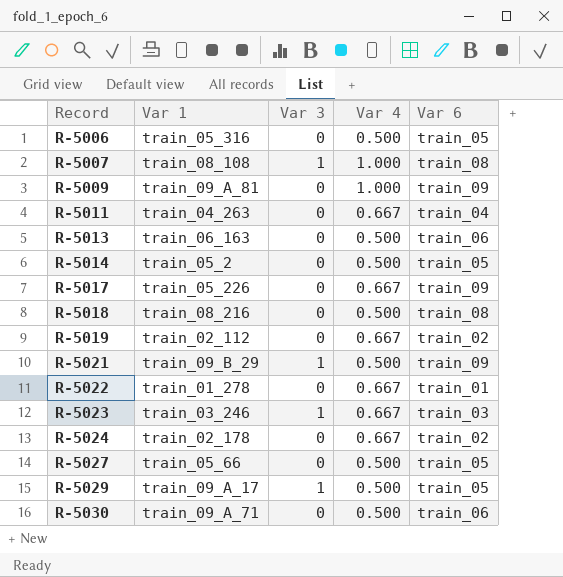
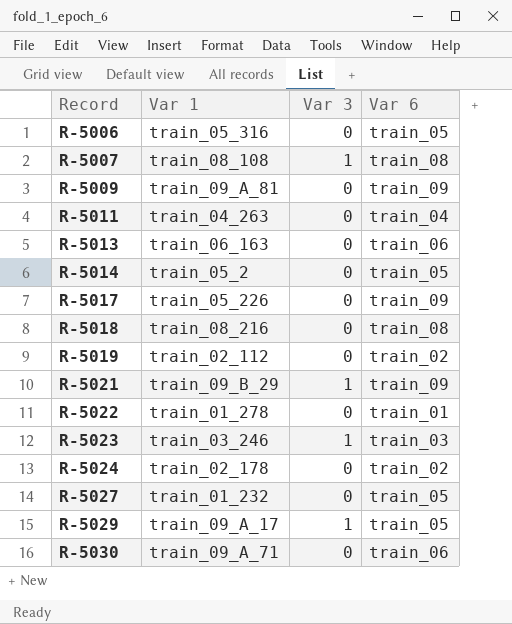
column Var 4 | position: 4 -> none
R-5027 | Var 1: train_05_66 -> train_01_232

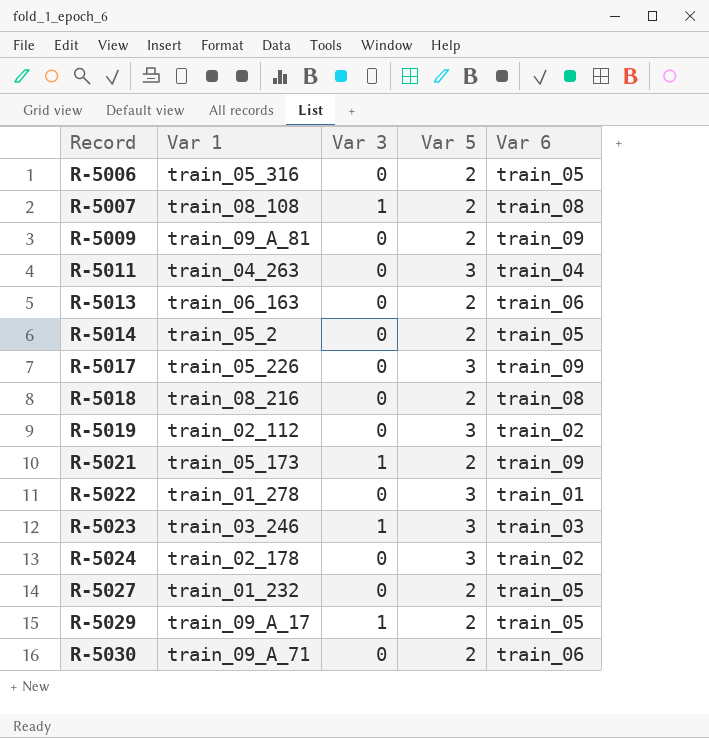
column Var 5 | position: none -> 4
R-5021 | Var 1: train_09_B_29 -> train_05_173

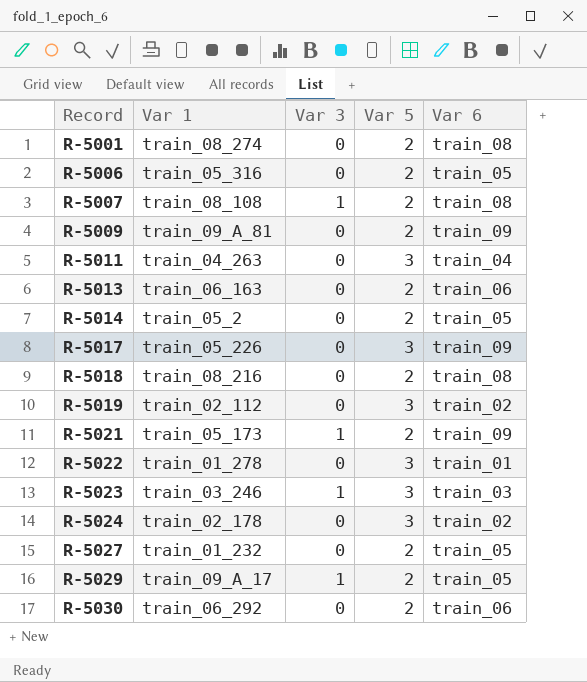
row R-5001: none -> train_08_274 | 0 | 2 | train_08
R-5030 | Var 1: train_09_A_71 -> train_06_292

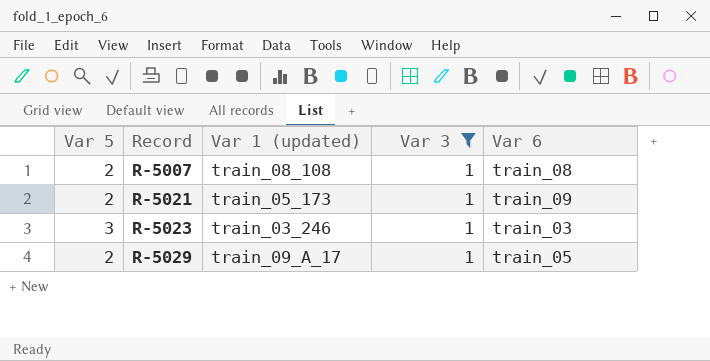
filter: none -> Var 3 = 1
column Var 5 | position: 4 -> 1
column name: Var 1 -> Var 1 (updated)

